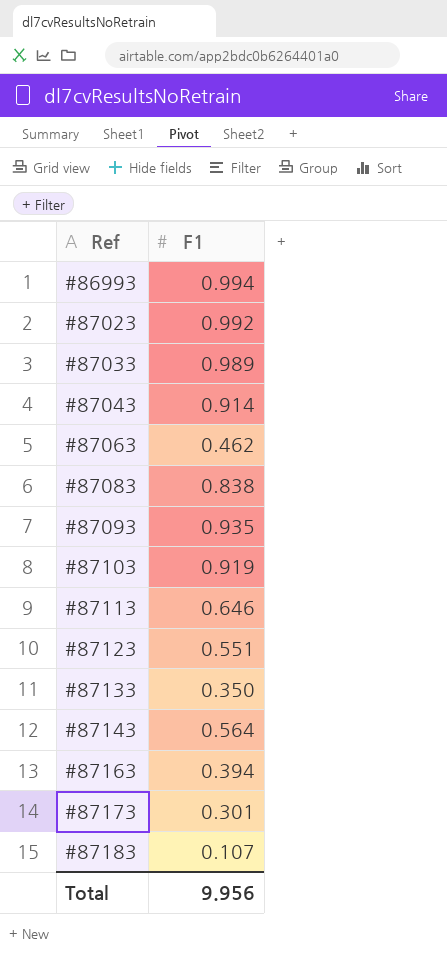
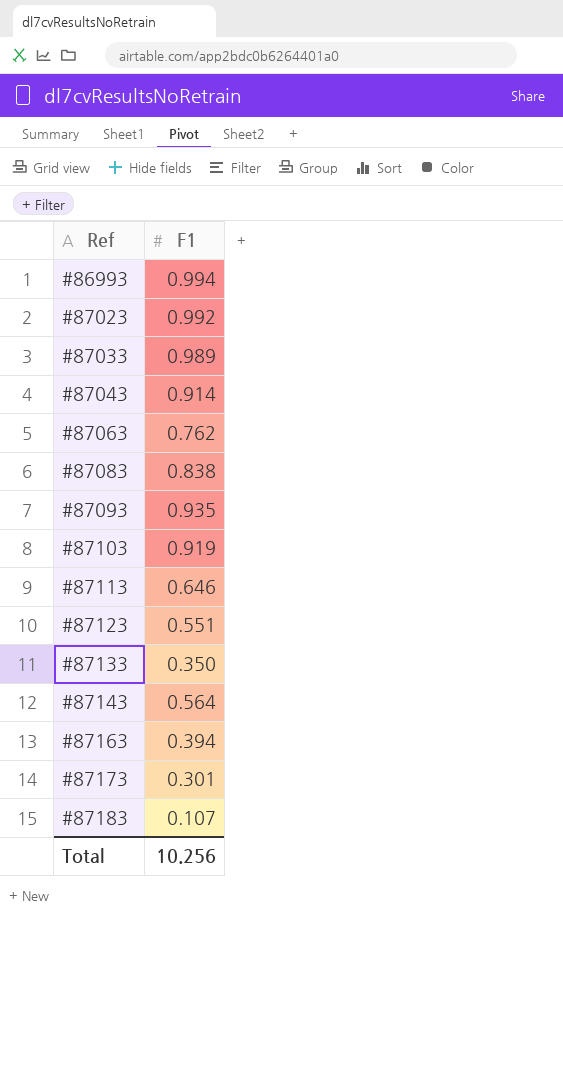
#87063 | F1: 0.462 -> 0.762
Total | F1: 9.956 -> 10.256

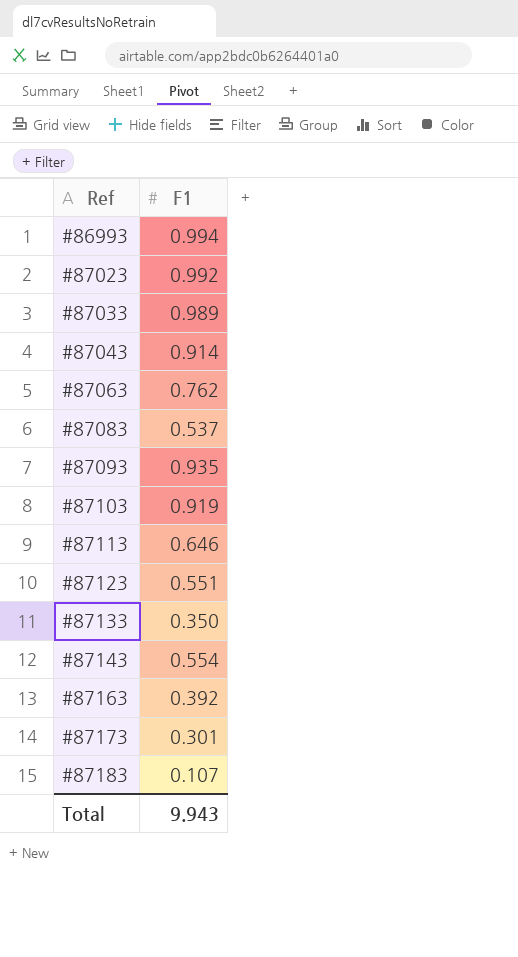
#87083 | F1: 0.838 -> 0.537
#87143 | F1: 0.564 -> 0.554
#87163 | F1: 0.394 -> 0.392
Total | F1: 10.256 -> 9.943

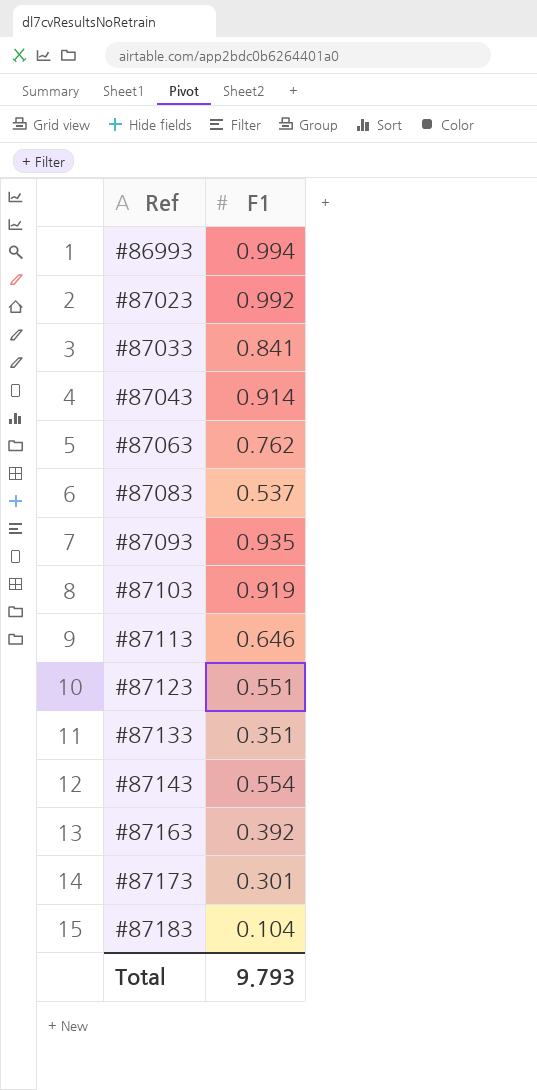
#87033 | F1: 0.989 -> 0.841
#87133 | F1: 0.350 -> 0.351
#87183 | F1: 0.107 -> 0.104
Total | F1: 9.943 -> 9.793

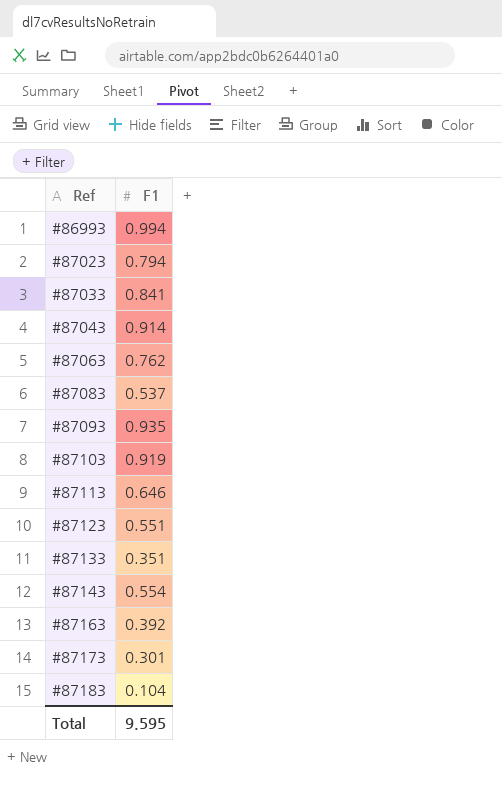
#87023 | F1: 0.992 -> 0.794
Total | F1: 9.793 -> 9.595

